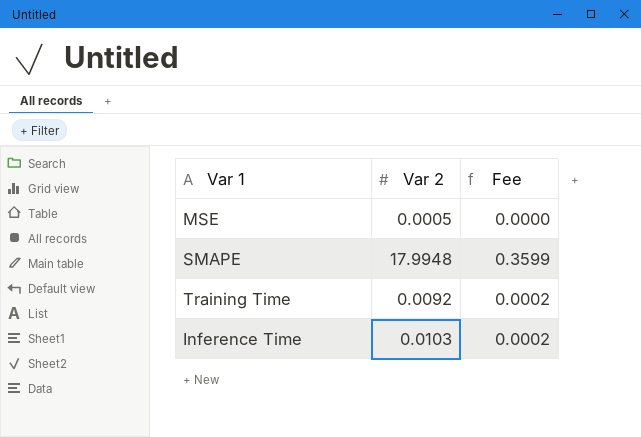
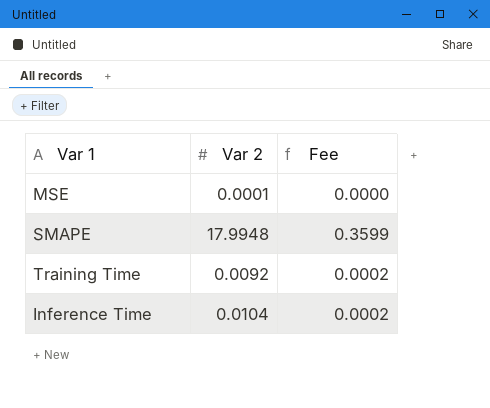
MSE | Var 2: 0.0005 -> 0.0001
Inference Time | Var 2: 0.0103 -> 0.0104

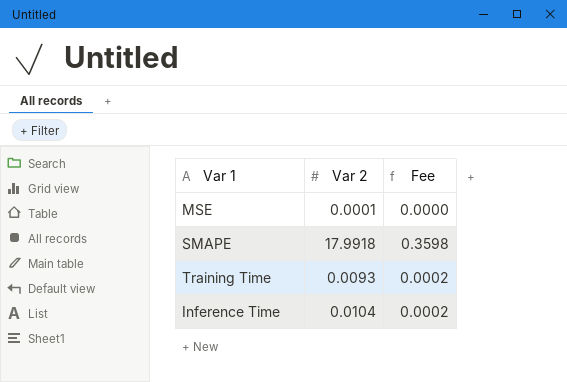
SMAPE | Var 2: 17.9948 -> 17.9918
SMAPE | Fee: 0.3599 -> 0.3598
Training Time | Var 2: 0.0092 -> 0.0093

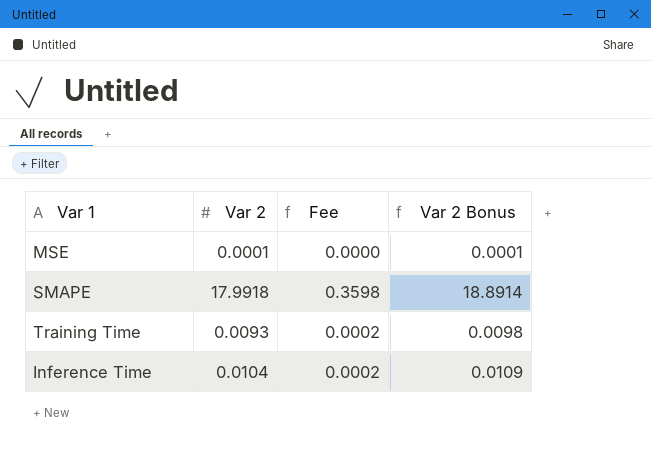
column Var 2 Bonus | formula: none -> [Var 2] * 1.05

